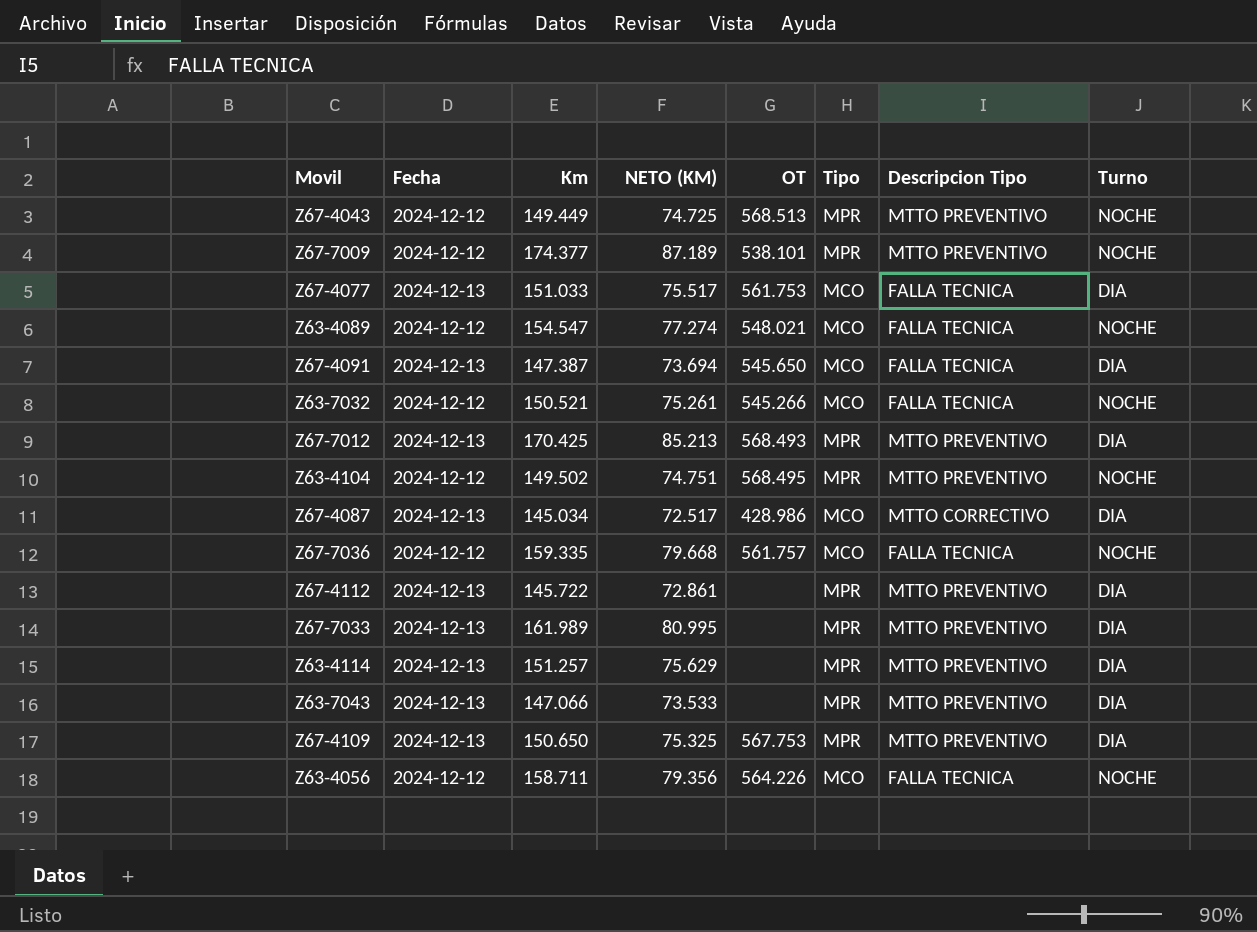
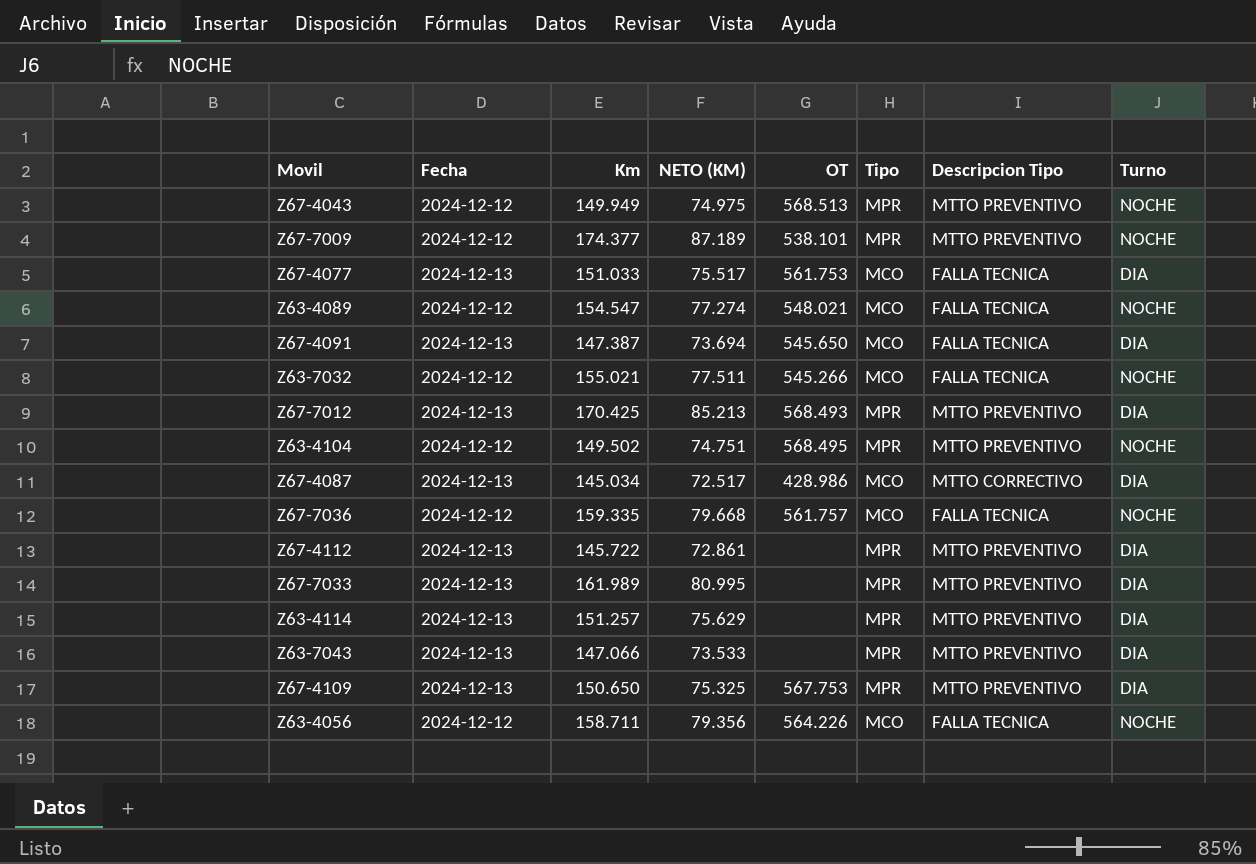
Z67-4043 | Km: 149.449 -> 149.949
Z67-4043 | NETO (KM): 74.725 -> 74.975
Z63-7032 | Km: 150.521 -> 155.021
Z63-7032 | NETO (KM): 75.261 -> 77.511

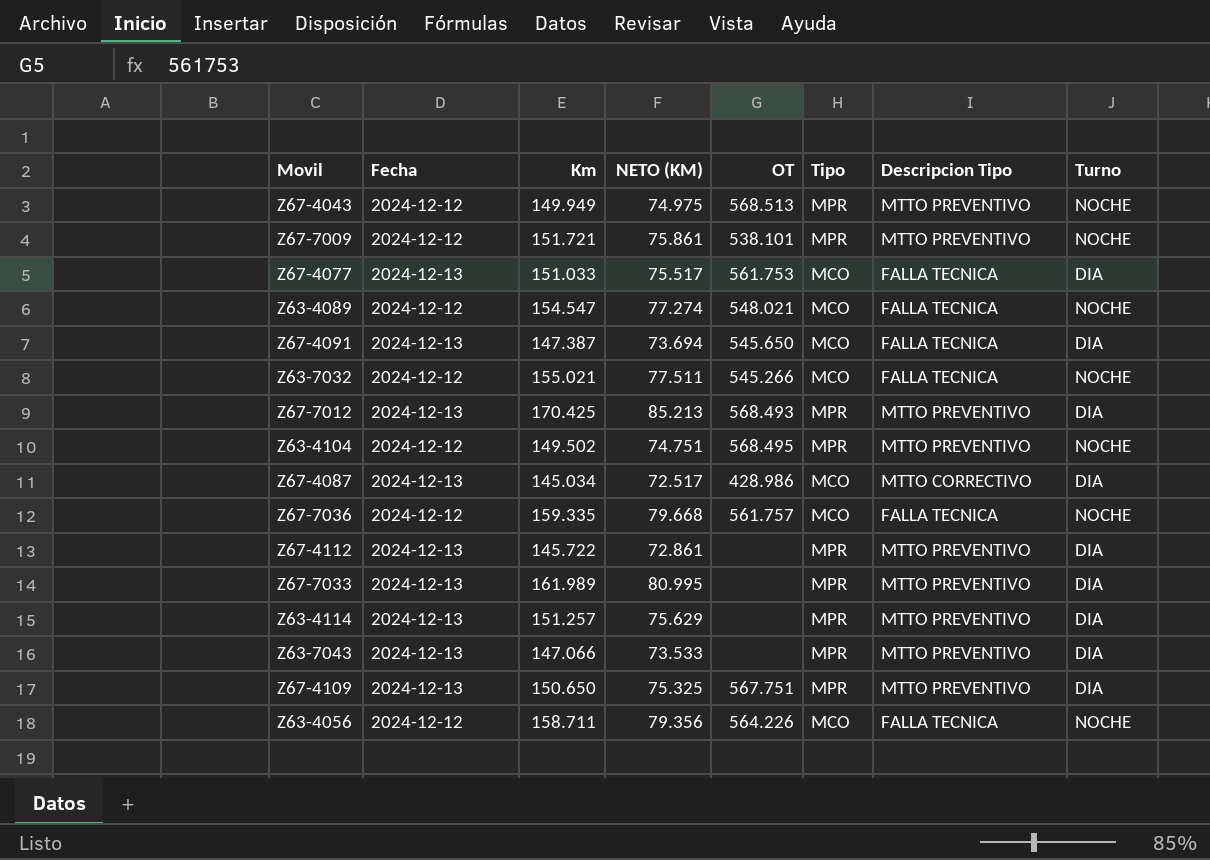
Z67-7009 | Km: 174.377 -> 151.721
Z67-7009 | NETO (KM): 87.189 -> 75.861
Z67-4109 | OT: 567.753 -> 567.751

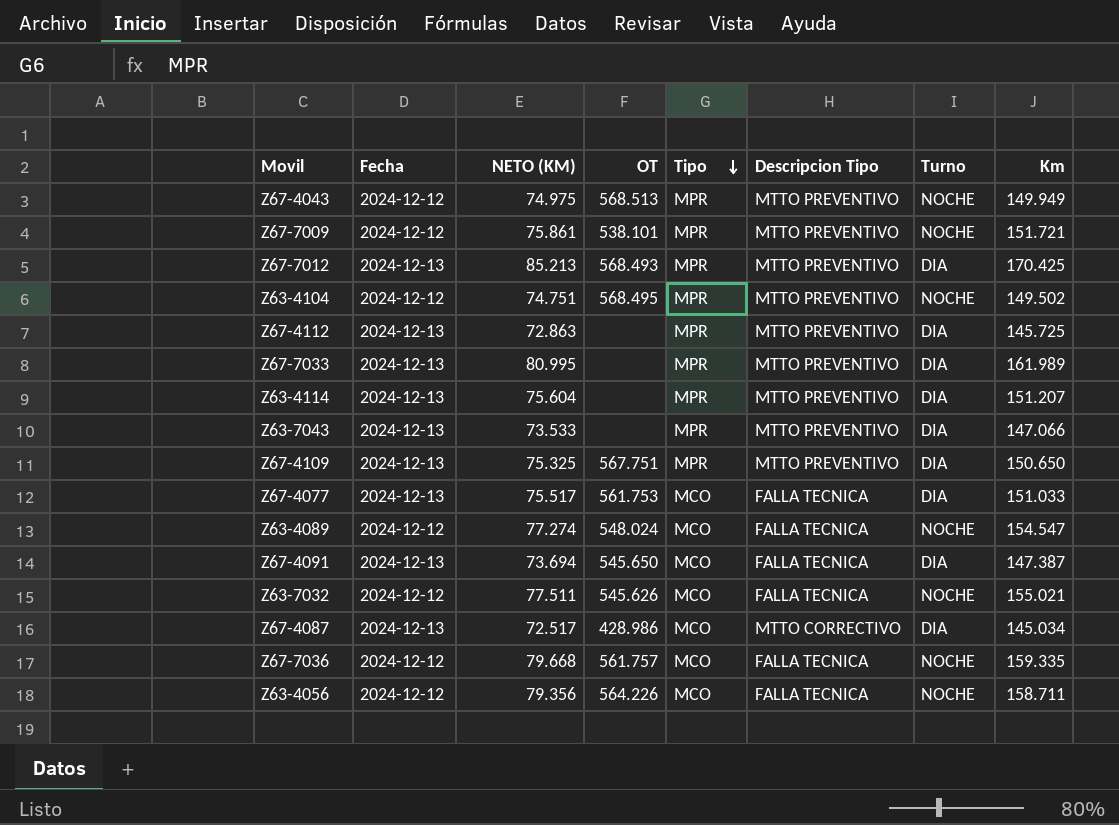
row order: none -> Tipo descending
column Km | position: 3 -> 8
Z67-4112 | NETO (KM): 72.861 -> 72.863
Z67-4112 | Km: 145.722 -> 145.725
Z63-4114 | NETO (KM): 75.629 -> 75.604
Z63-4114 | Km: 151.257 -> 151.207
Z63-4089 | OT: 548.021 -> 548.024
Z63-7032 | OT: 545.266 -> 545.626

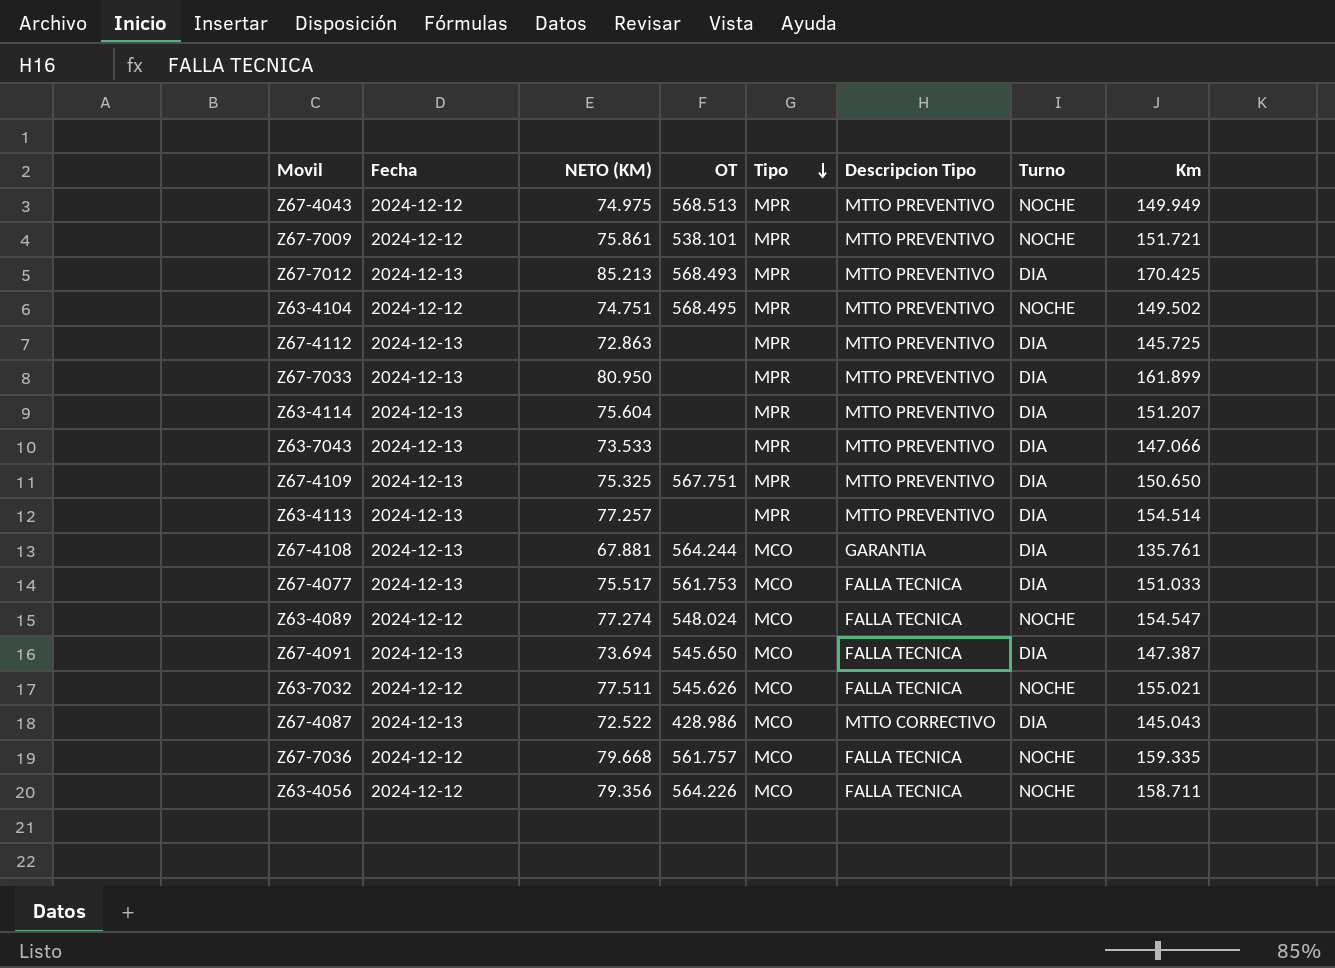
Z67-7033 | NETO (KM): 80.995 -> 80.950
Z67-7033 | Km: 161.989 -> 161.899
row Z63-4113: none -> 2024-12-13 | 77.257 | none | MPR | MTTO PREVENTIVO | DIA | 154.514
row Z67-4108: none -> 2024-12-13 | 67.881 | 564.244 | MCO | GARANTIA | DIA | 135.761
Z67-4087 | NETO (KM): 72.517 -> 72.522
Z67-4087 | Km: 145.034 -> 145.043

